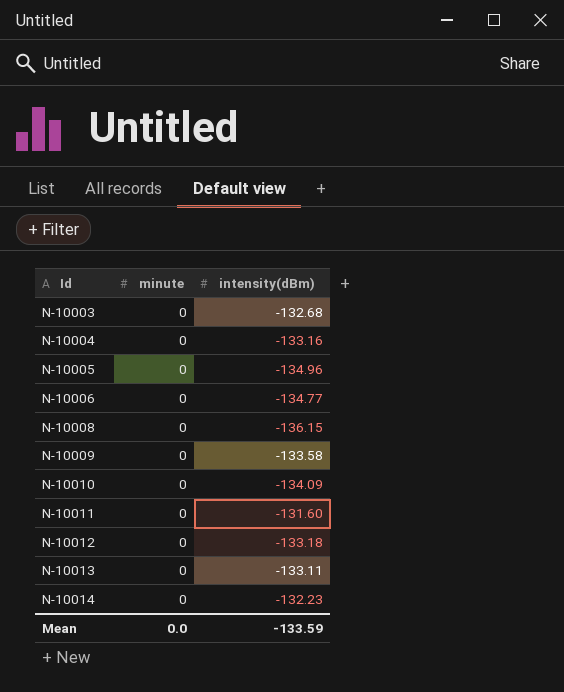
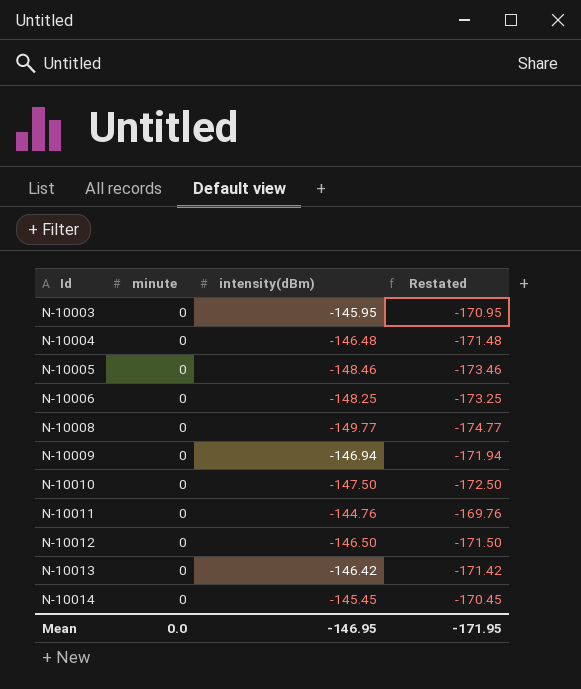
column Restated | formula: none -> [intensity(dBm)] - 25
N-10003 | intensity(dBm): -132.68 -> -145.95
N-10004 | intensity(dBm): -133.16 -> -146.48
N-10005 | intensity(dBm): -134.96 -> -148.46
N-10006 | intensity(dBm): -134.77 -> -148.25
N-10008 | intensity(dBm): -136.15 -> -149.77
N-10009 | intensity(dBm): -133.58 -> -146.94
N-10010 | intensity(dBm): -134.09 -> -147.50
N-10011 | intensity(dBm): -131.60 -> -144.76
N-10012 | intensity(dBm): -133.18 -> -146.50
N-10013 | intensity(dBm): -133.11 -> -146.42
N-10014 | intensity(dBm): -132.23 -> -145.45
Mean | intensity(dBm): -133.59 -> -146.95

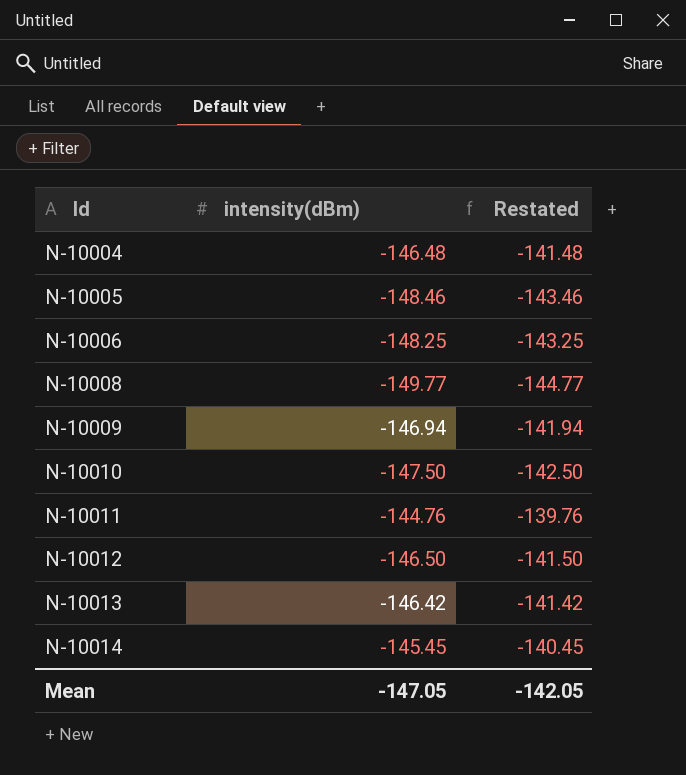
column minute | position: 2 -> none
column Restated | formula: [intensity(dBm)] - 25 -> [intensity(dBm)] + 5
row N-10003: 0 | -145.95 | -170.95 -> none
Mean | intensity(dBm): -146.95 -> -147.05
Mean | Restated: -171.95 -> -142.05

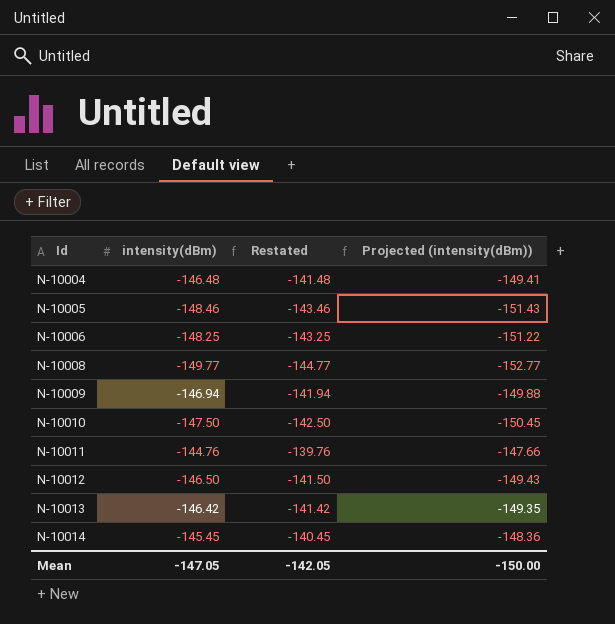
column Projected (intensity(dBm)) | formula: none -> [intensity(dBm)] * 1.02

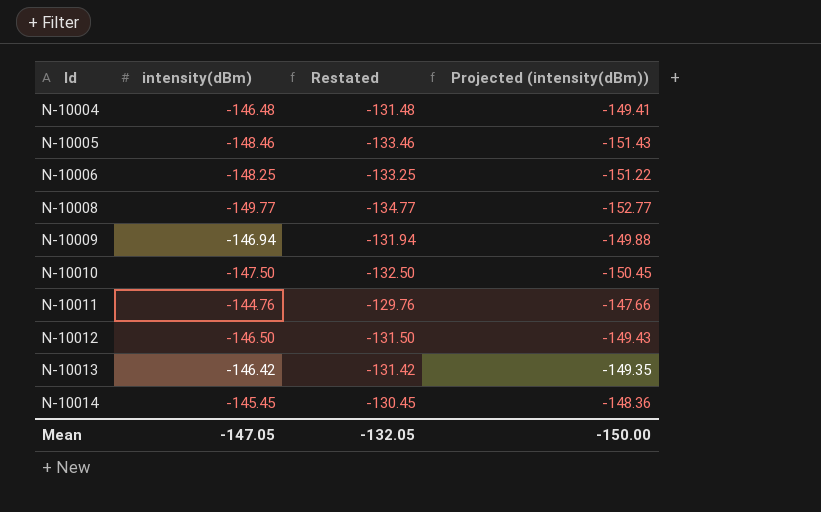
column Restated | formula: [intensity(dBm)] + 5 -> [intensity(dBm)] + 15
Mean | Restated: -142.05 -> -132.05

